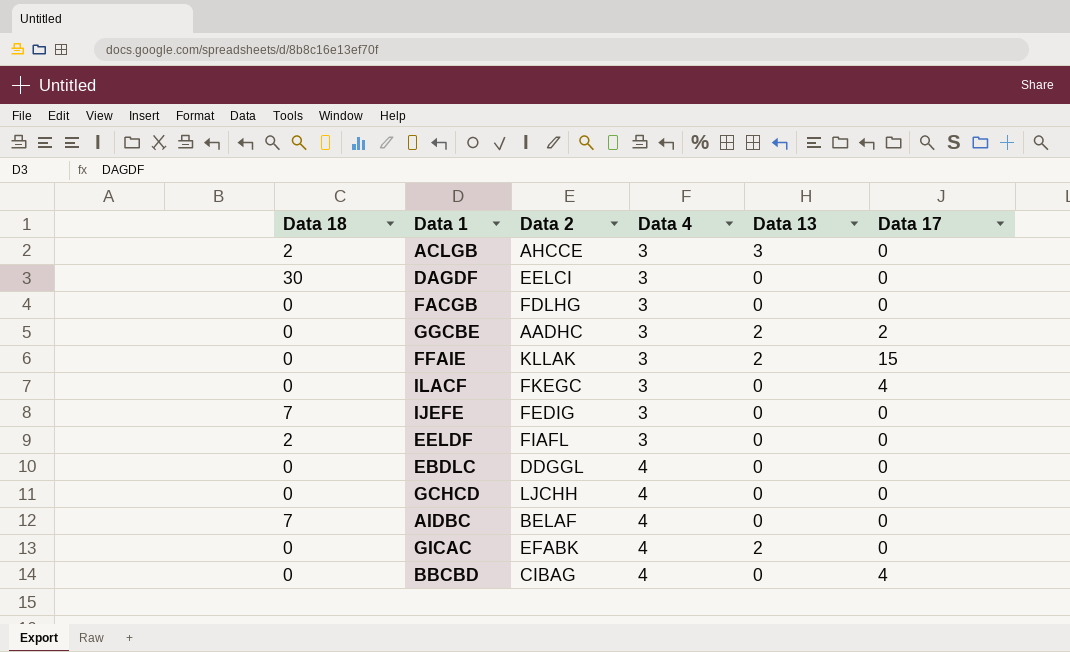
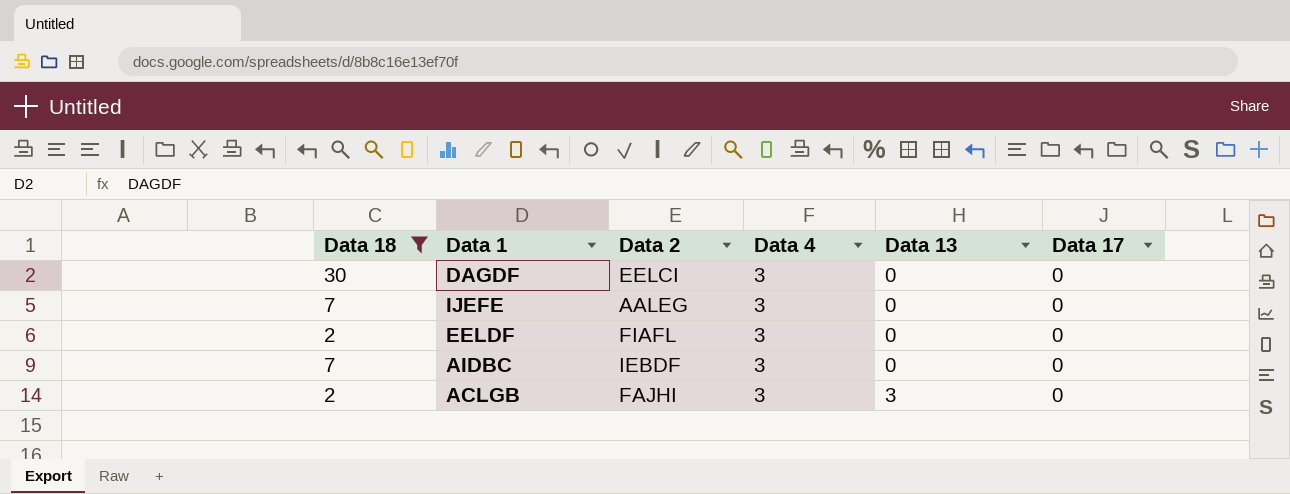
filter: none -> Data 18 != 0
row order: Data 4 ascending -> Data 13 ascending
IJEFE | Data 2: FEDIG -> AALEG
AIDBC | Data 2: BELAF -> IEBDF
AIDBC | Data 4: 4 -> 3
ACLGB | Data 2: AHCCE -> FAJHI

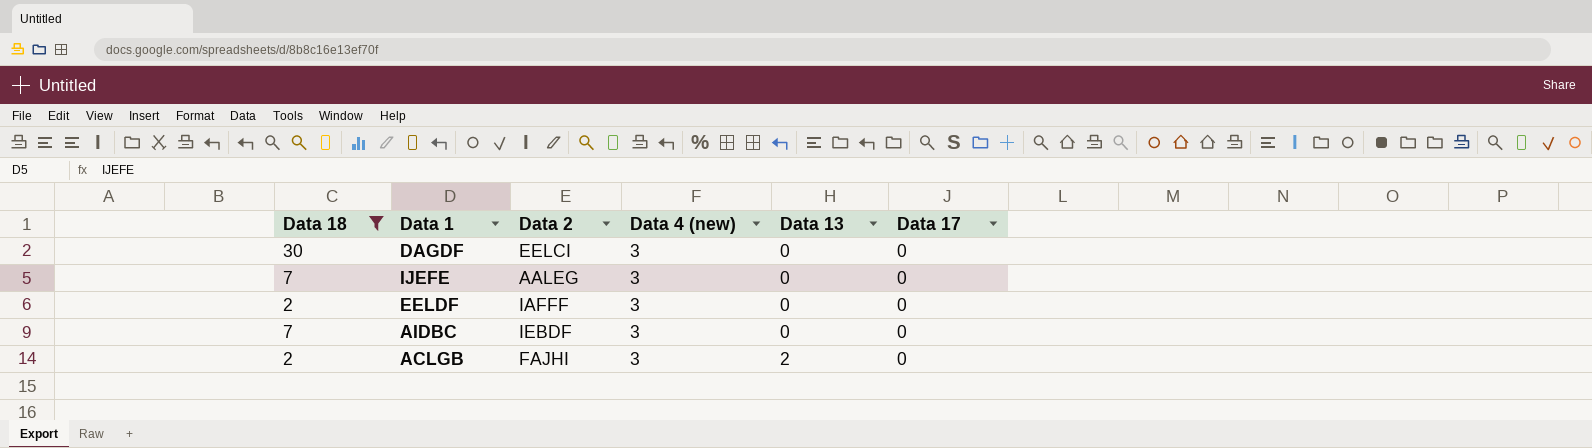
column name: Data 4 -> Data 4 (new)
EELDF | Data 2: FIAFL -> IAFFF
ACLGB | Data 13: 3 -> 2

